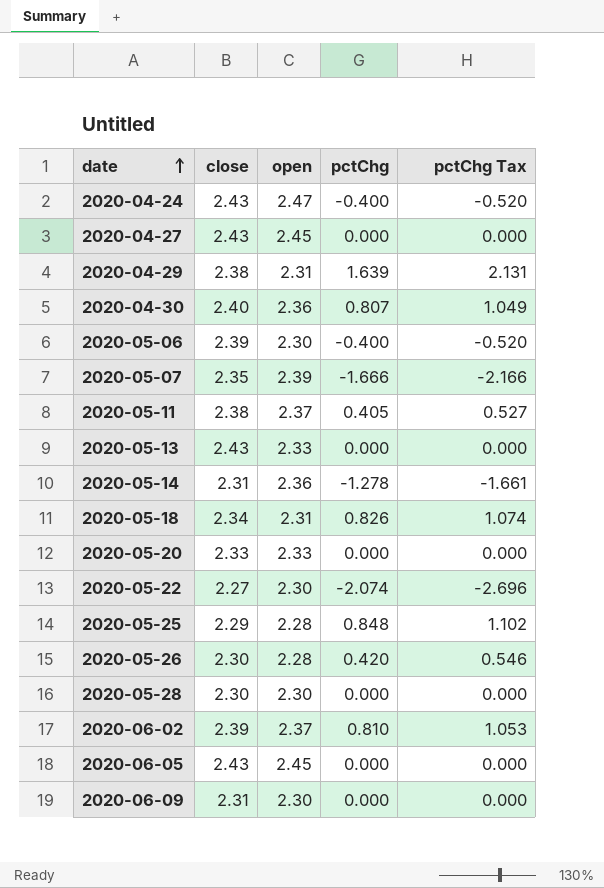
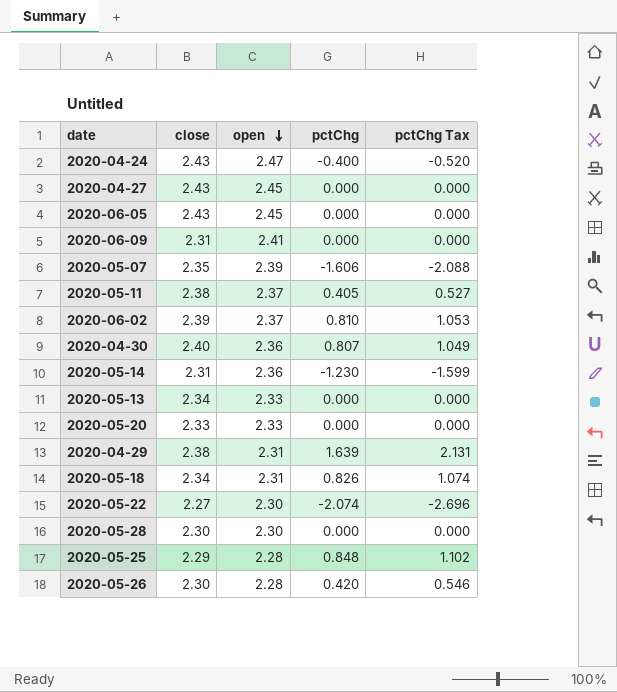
row order: date ascending -> open descending
row 2020-05-06: 2.39 | 2.30 | -0.400 | -0.520 -> none
2020-06-09 | open: 2.30 -> 2.41
2020-05-07 | pctChg: -1.666 -> -1.606
2020-05-07 | pctChg Tax: -2.166 -> -2.088
2020-05-14 | pctChg: -1.278 -> -1.230
2020-05-14 | pctChg Tax: -1.661 -> -1.599
2020-05-13 | close: 2.43 -> 2.34

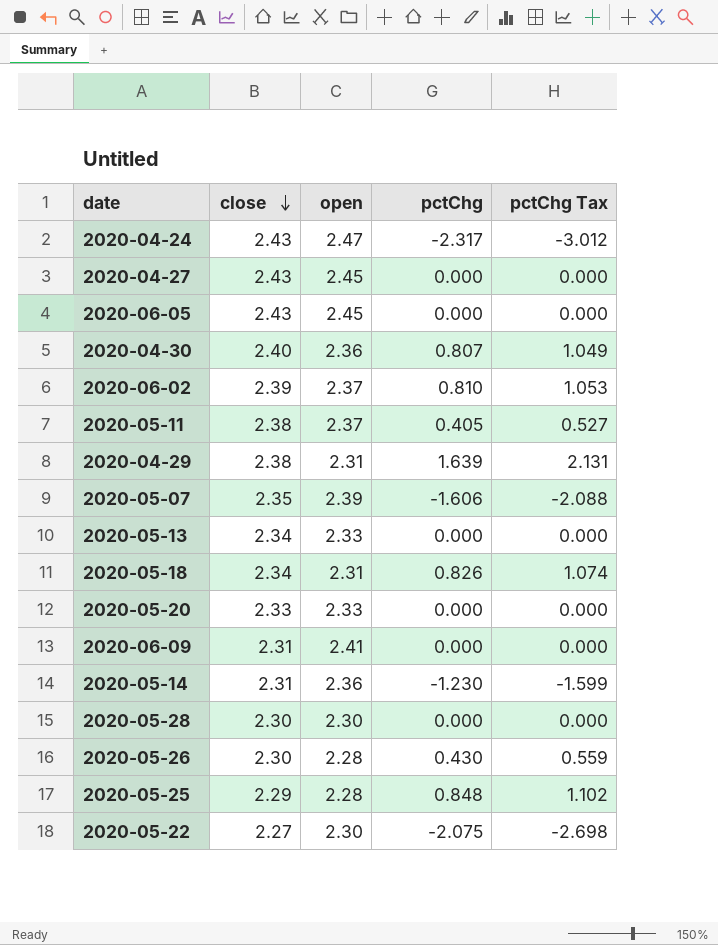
row order: open descending -> close descending
2020-04-24 | pctChg: -0.400 -> -2.317
2020-04-24 | pctChg Tax: -0.520 -> -3.012
2020-05-26 | pctChg: 0.420 -> 0.430
2020-05-26 | pctChg Tax: 0.546 -> 0.559
2020-05-22 | pctChg: -2.074 -> -2.075
2020-05-22 | pctChg Tax: -2.696 -> -2.698

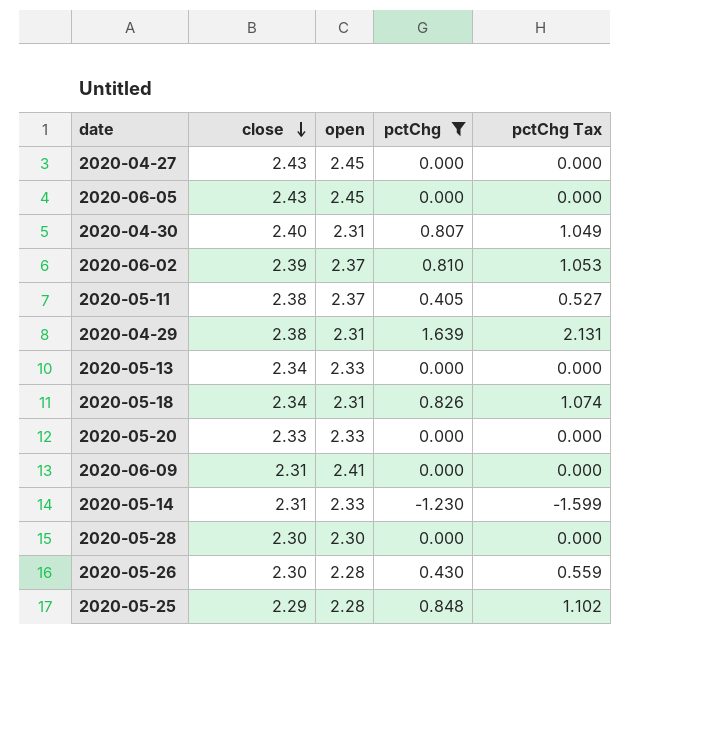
filter: none -> pctChg >= -1.230
2020-04-30 | open: 2.36 -> 2.31
2020-05-14 | open: 2.36 -> 2.33

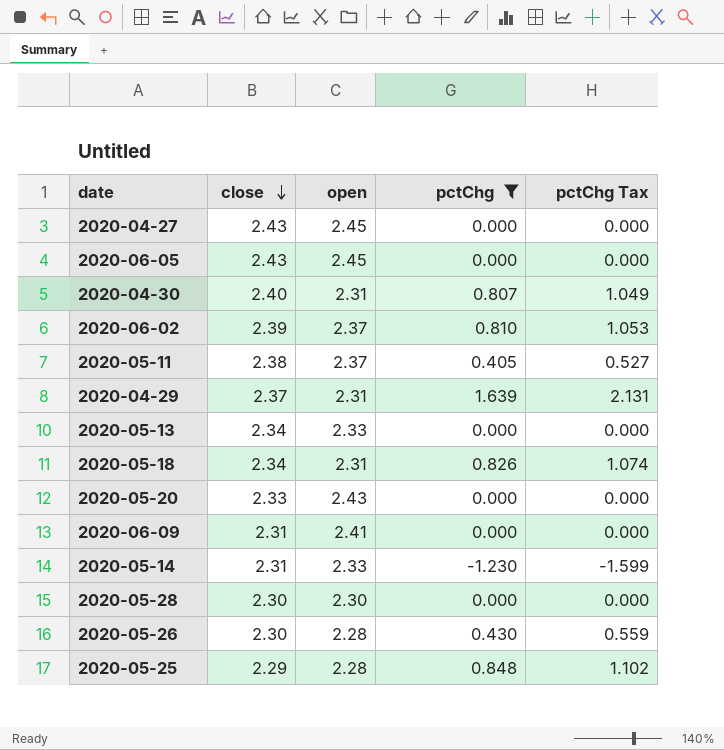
2020-04-29 | close: 2.38 -> 2.37
2020-05-20 | open: 2.33 -> 2.43

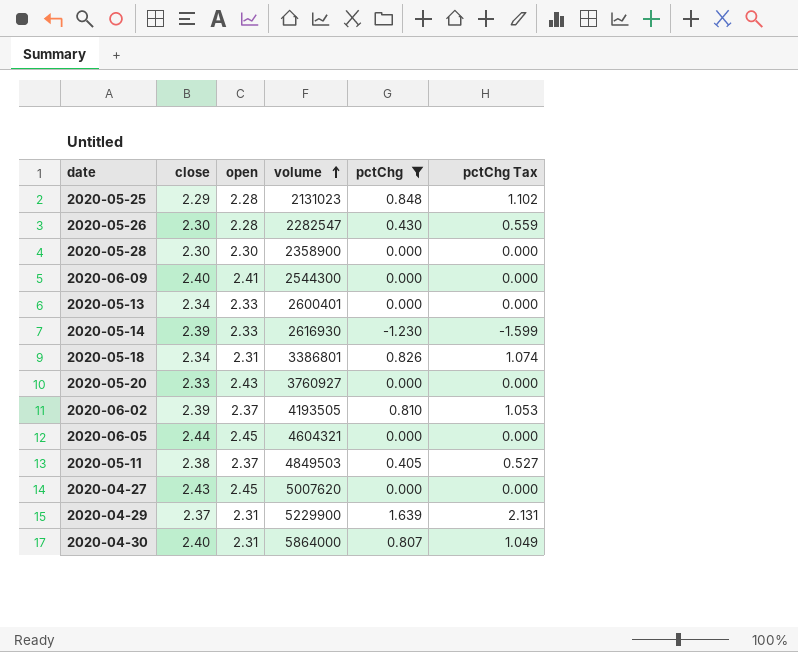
row order: close descending -> volume ascending
column volume | position: none -> 4
2020-06-09 | close: 2.31 -> 2.40
2020-05-14 | close: 2.31 -> 2.39
2020-06-05 | close: 2.43 -> 2.44

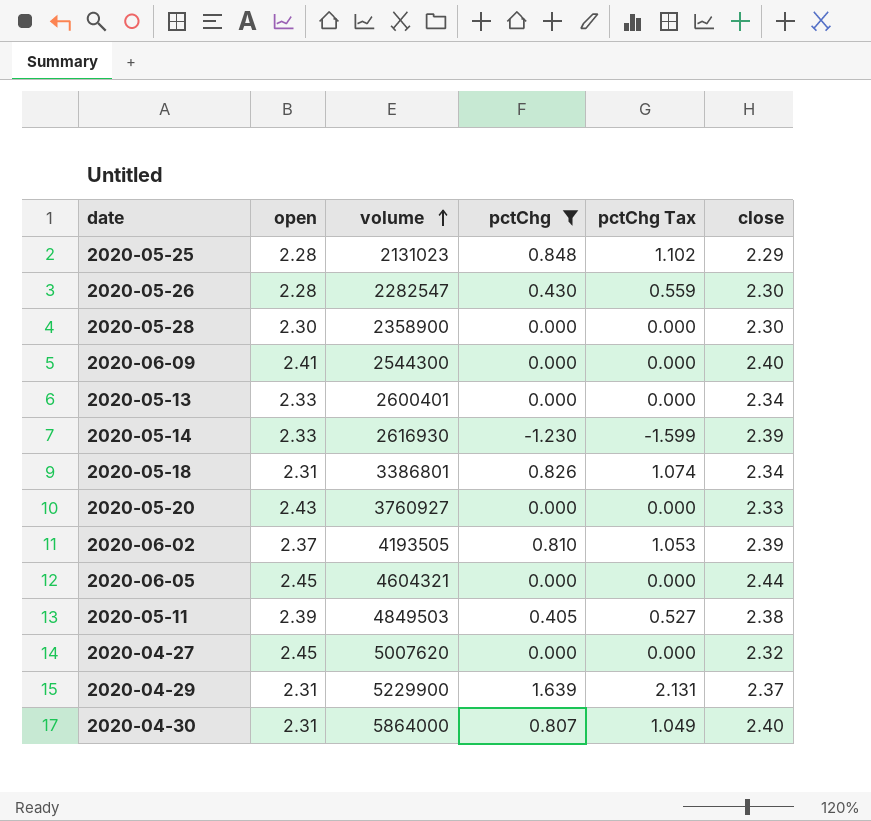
column close | position: 2 -> 6
2020-05-11 | open: 2.37 -> 2.39
2020-04-27 | close: 2.43 -> 2.32

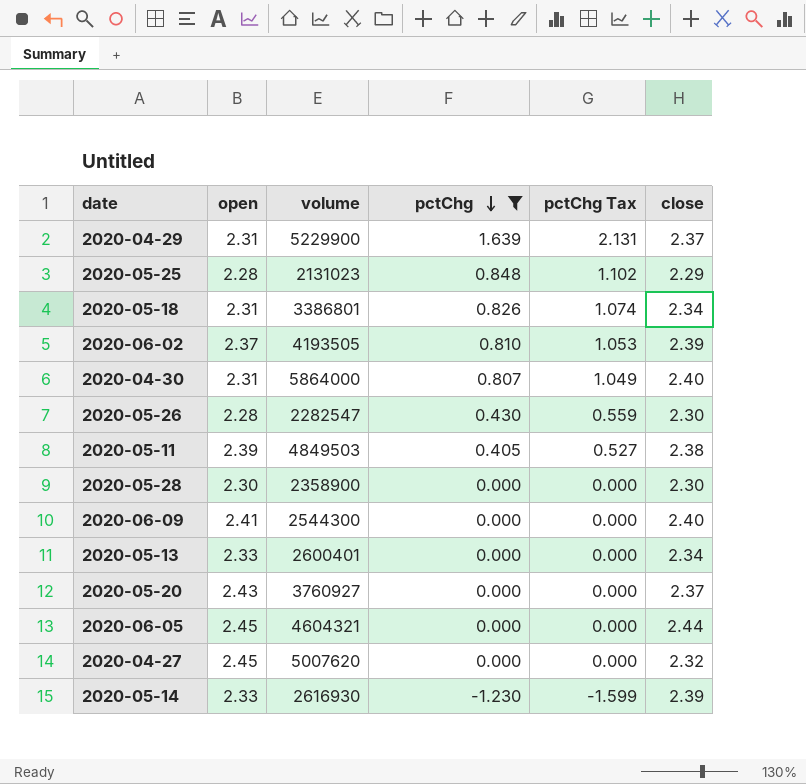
row order: volume ascending -> pctChg descending
2020-05-20 | close: 2.33 -> 2.37

